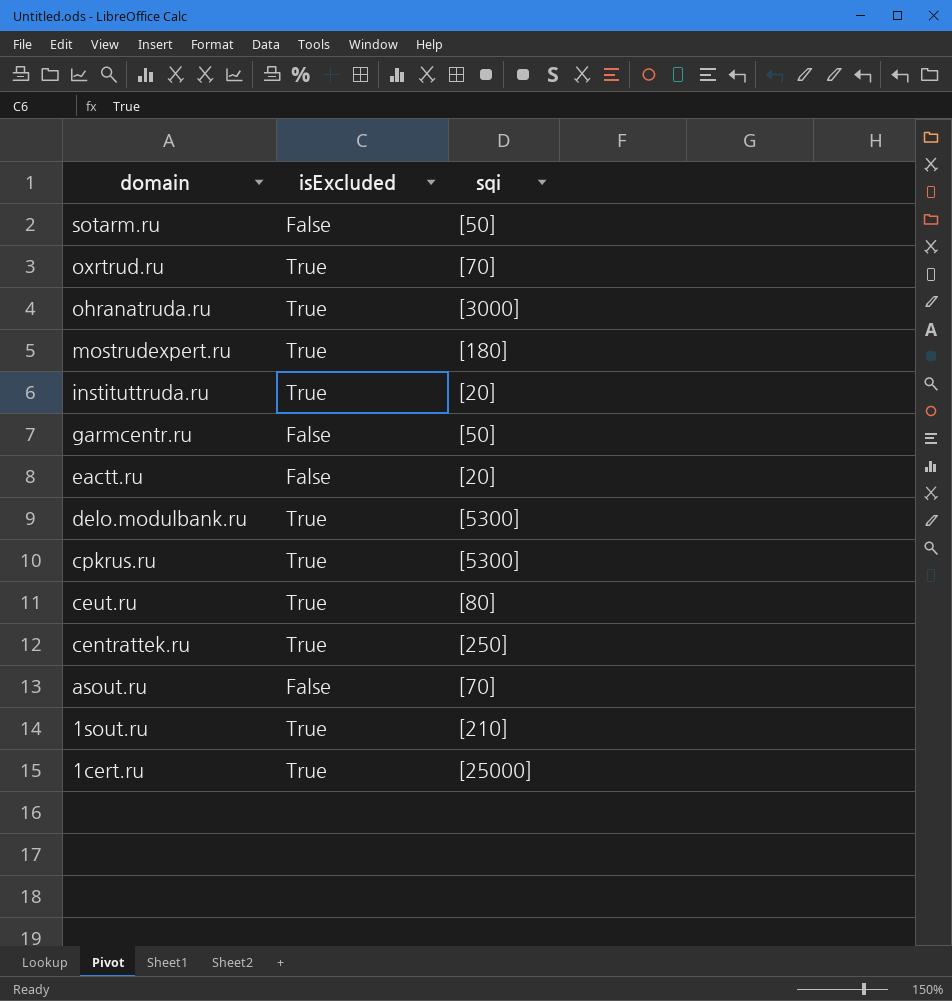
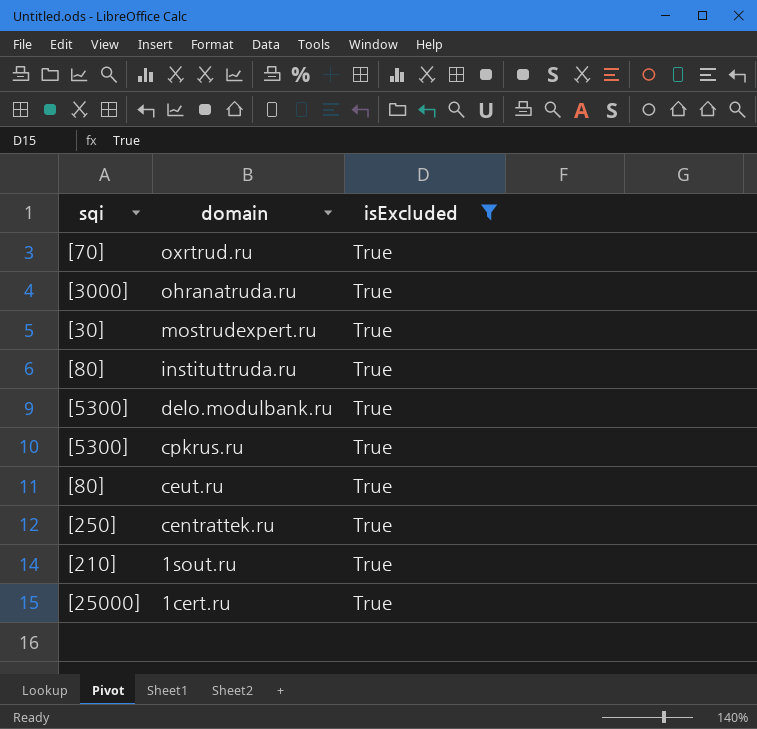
filter: none -> isExcluded = True
column sqi | position: 3 -> 1
mostrudexpert.ru | sqi: [180] -> [30]
instituttruda.ru | sqi: [20] -> [80]

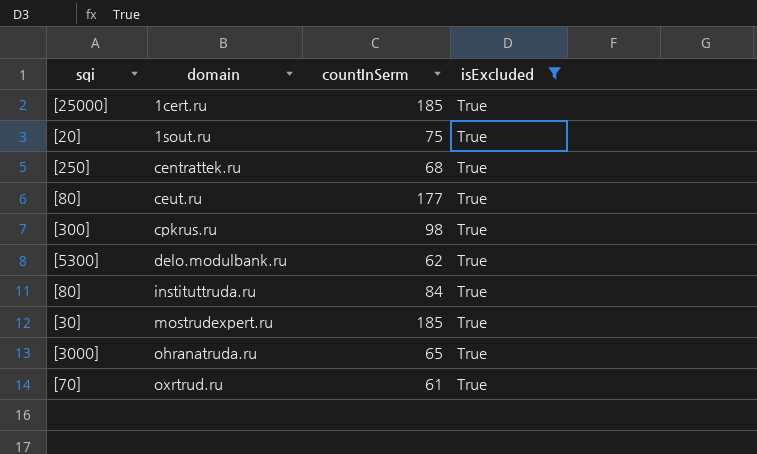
row order: domain descending -> domain ascending
column countInSerm | position: none -> 3
1sout.ru | sqi: [210] -> [20]
cpkrus.ru | sqi: [5300] -> [300]

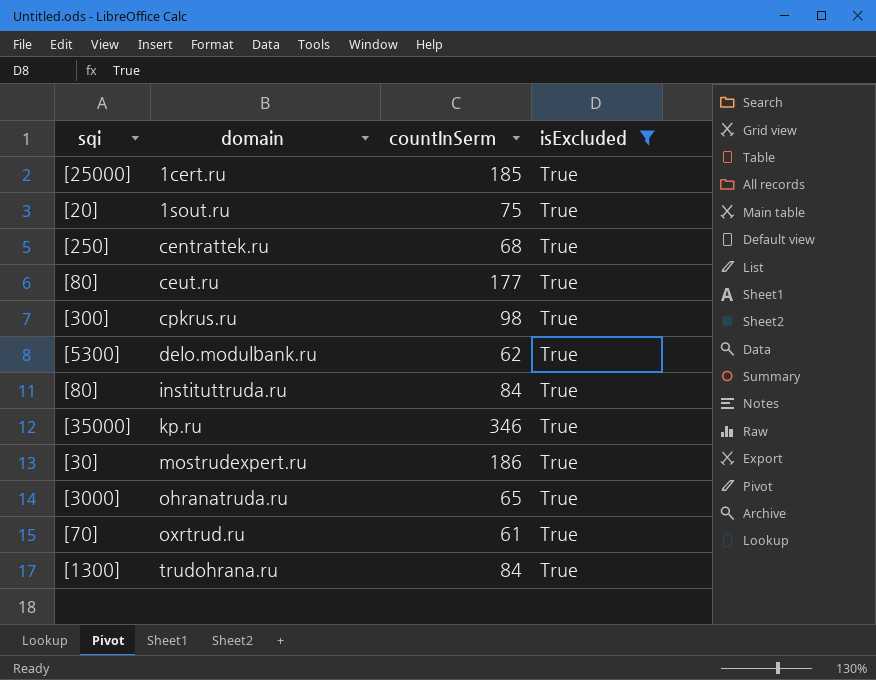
row kp.ru: none -> [35000] | 346 | True
mostrudexpert.ru | countInSerm: 185 -> 186
row trudohrana.ru: none -> [1300] | 84 | True

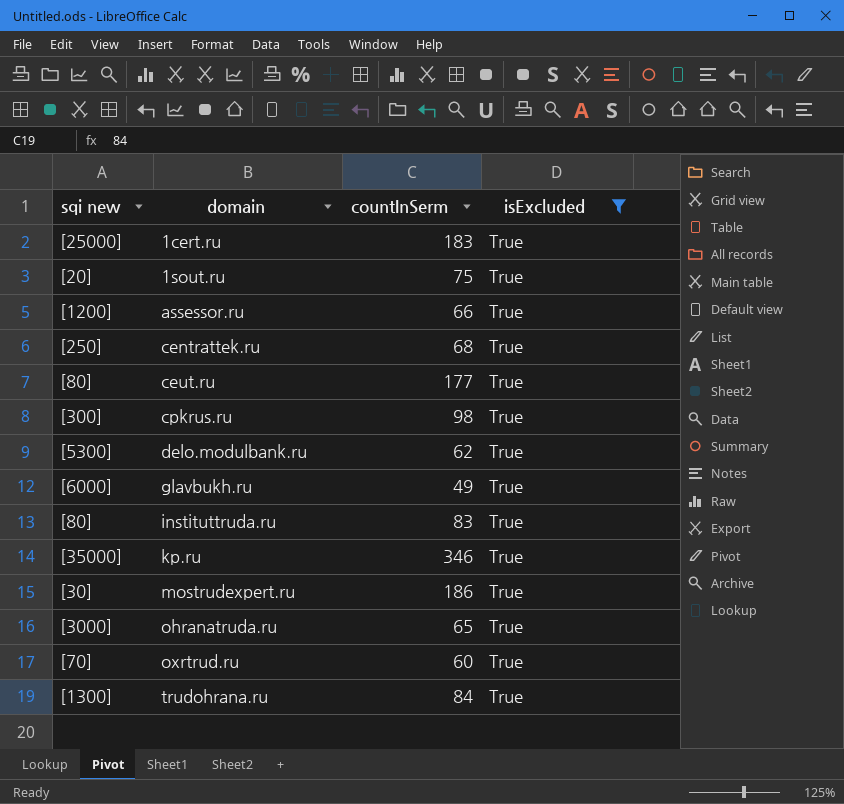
column name: sqi -> sqi new
1cert.ru | countInSerm: 185 -> 183
row assessor.ru: none -> [1200] | 66 | True
row glavbukh.ru: none -> [6000] | 49 | True
instituttruda.ru | countInSerm: 84 -> 83
oxrtrud.ru | countInSerm: 61 -> 60

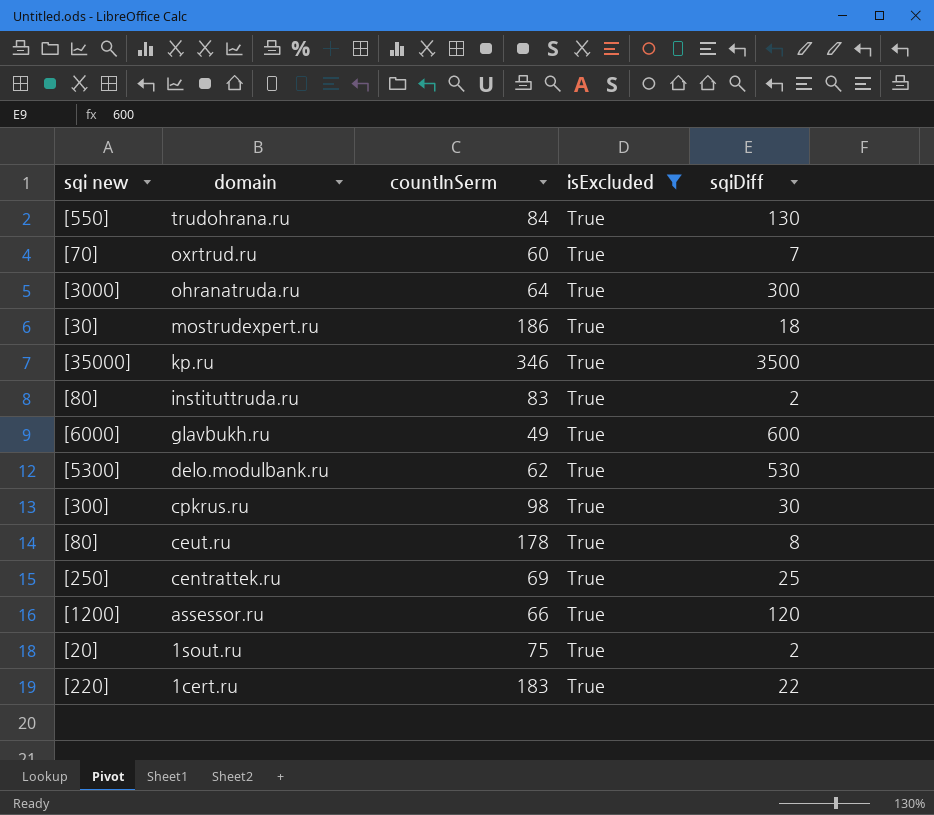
row order: domain ascending -> domain descending
column sqiDiff | position: none -> 5
trudohrana.ru | sqi new: [1300] -> [550]
ohranatruda.ru | countInSerm: 65 -> 64
ceut.ru | countInSerm: 177 -> 178
centrattek.ru | countInSerm: 68 -> 69
1cert.ru | sqi new: [25000] -> [220]

